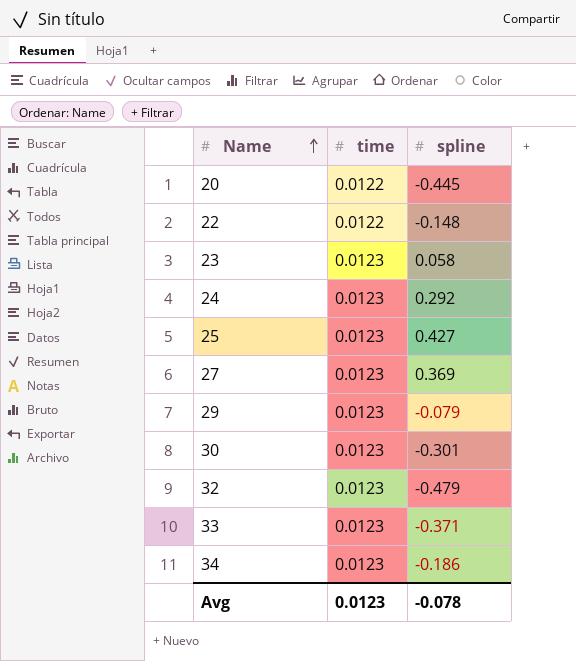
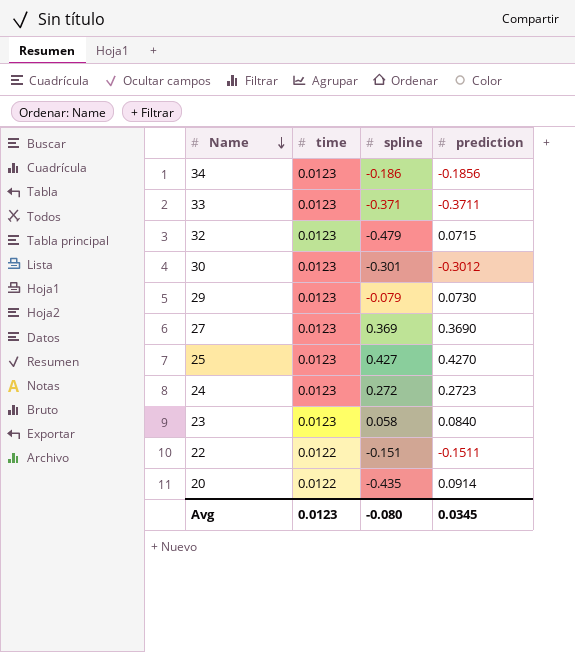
row order: Name ascending -> Name descending
column prediction | position: none -> 4
24 | spline: 0.292 -> 0.272
22 | spline: -0.148 -> -0.151
20 | spline: -0.445 -> -0.435
Avg | spline: -0.078 -> -0.080

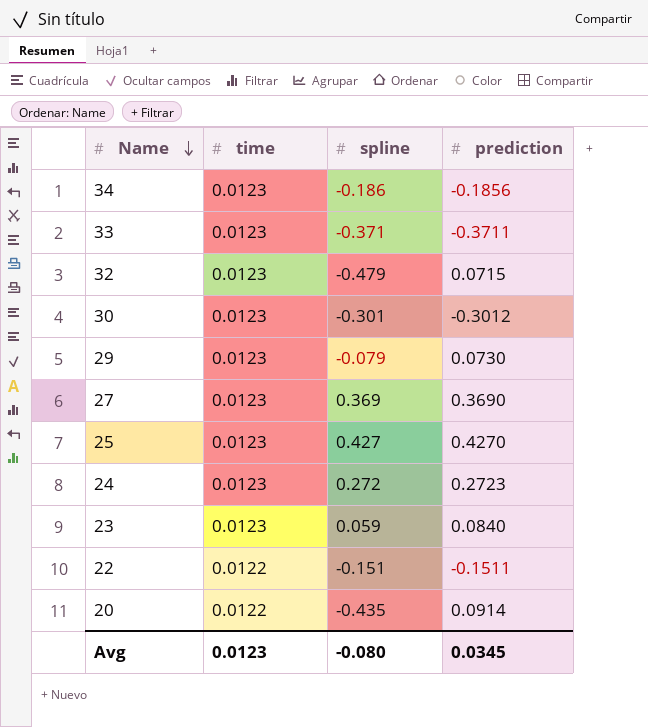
23 | spline: 0.058 -> 0.059

